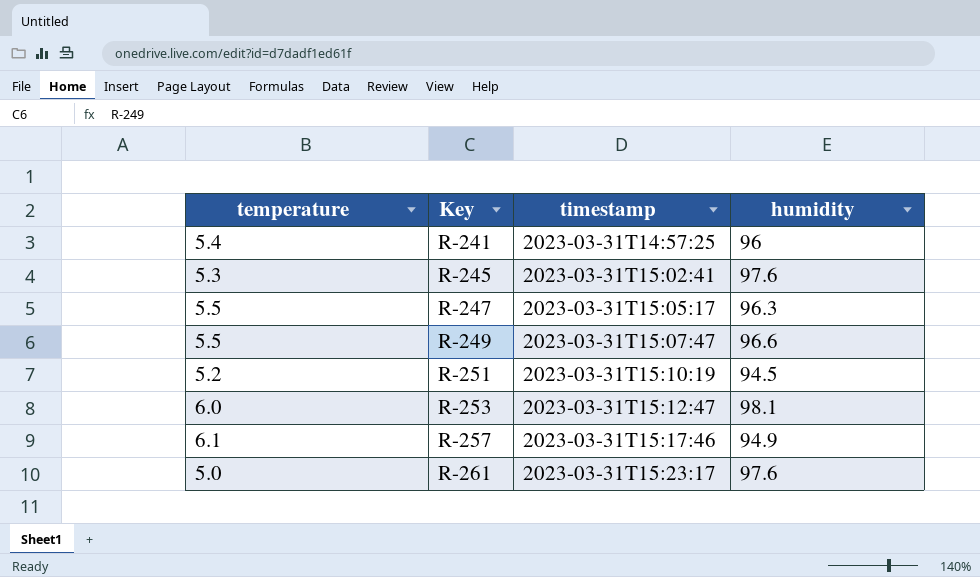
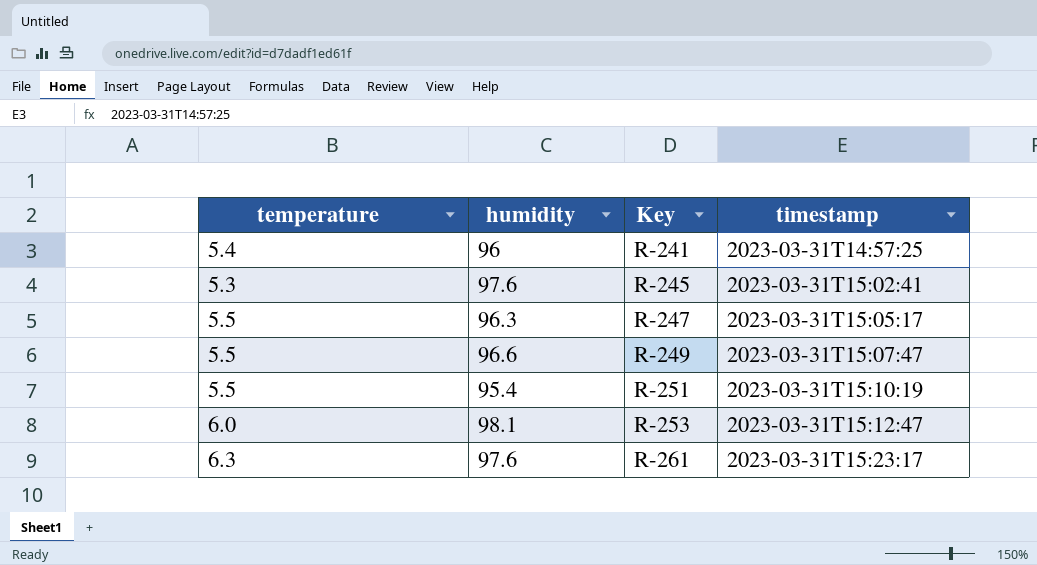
column humidity | position: 4 -> 2
row R-257: 6.1 | 2023-03-31T15:17:46 | 94.9 -> none
R-251 | temperature: 5.2 -> 5.5
R-251 | humidity: 94.5 -> 95.4
R-261 | temperature: 5.0 -> 6.3

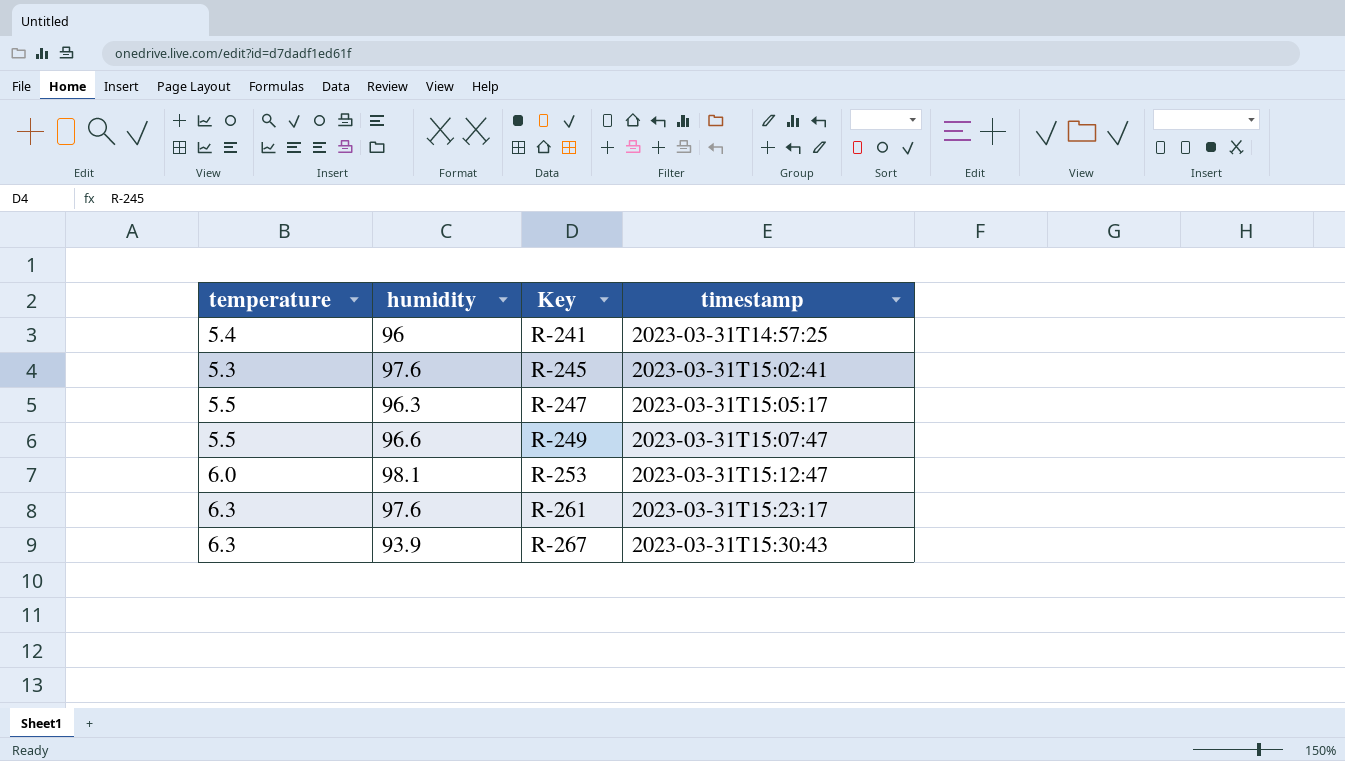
row R-251: 5.5 | 95.4 | 2023-03-31T15:10:19 -> none
row R-267: none -> 6.3 | 93.9 | 2023-03-31T15:30:43

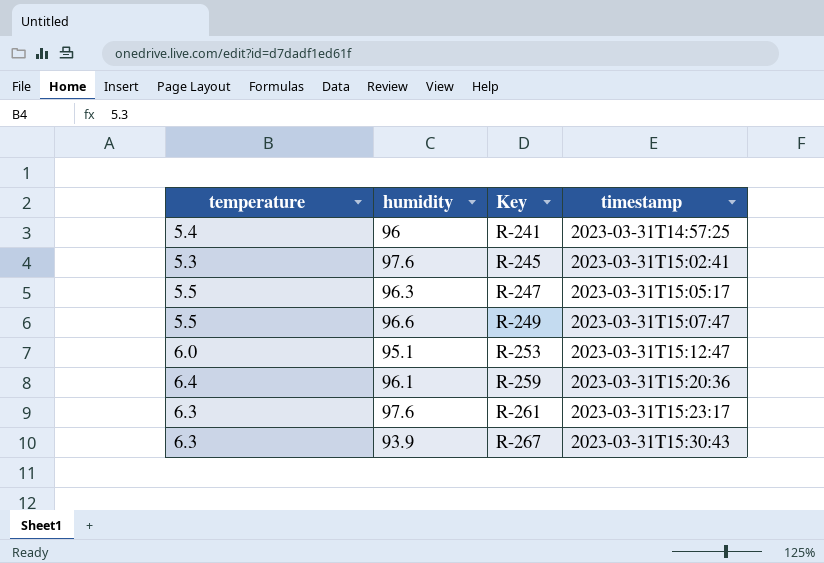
R-253 | humidity: 98.1 -> 95.1
row R-259: none -> 6.4 | 96.1 | 2023-03-31T15:20:36

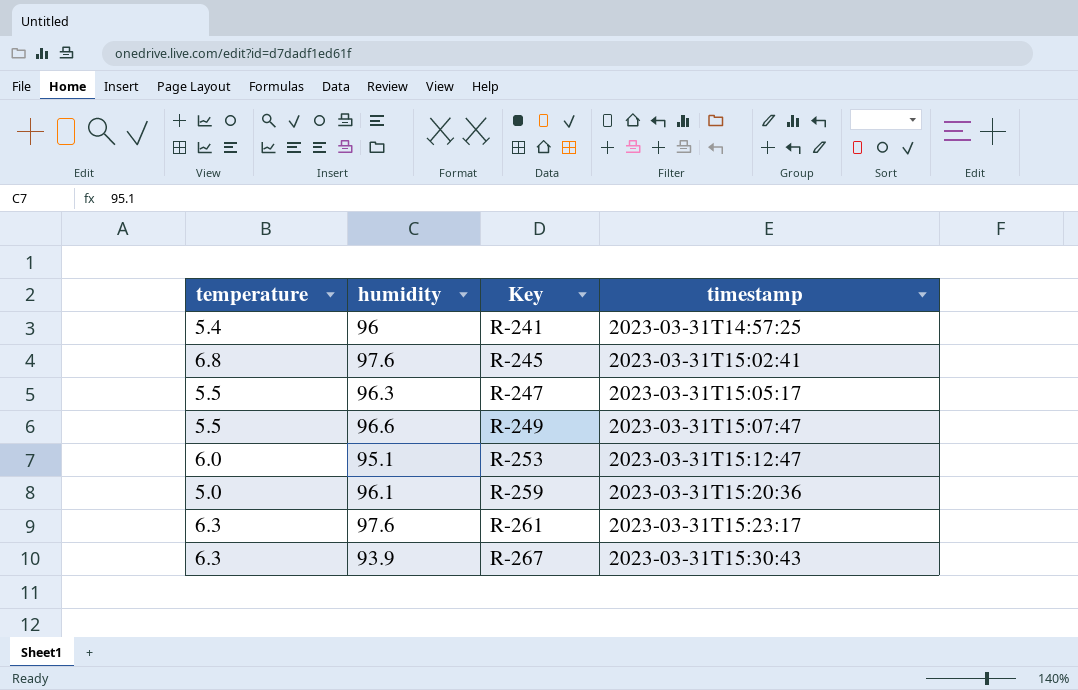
R-245 | temperature: 5.3 -> 6.8
R-259 | temperature: 6.4 -> 5.0

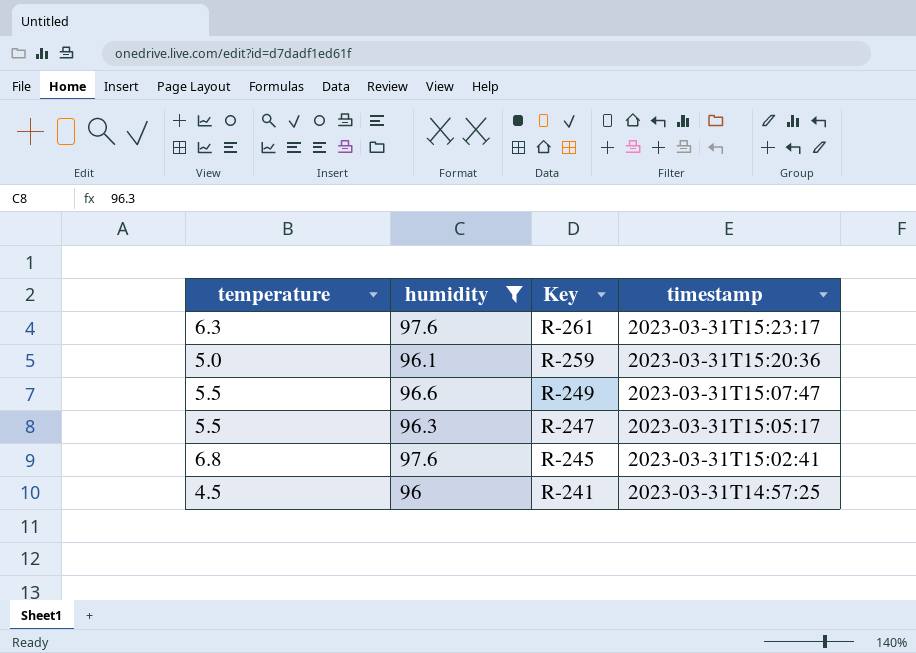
filter: none -> humidity >= 96
row order: Key ascending -> Key descending
R-241 | temperature: 5.4 -> 4.5

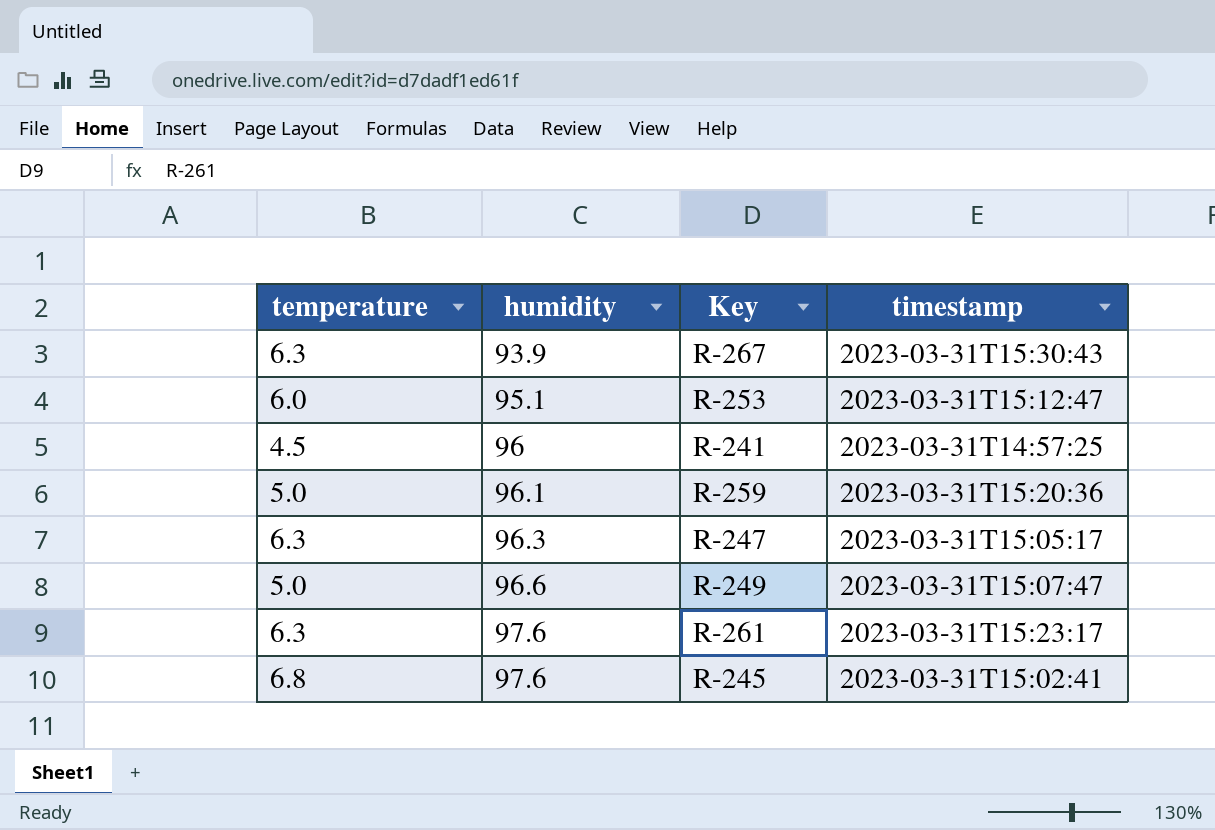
filter: humidity >= 96 -> none
row order: Key descending -> humidity ascending
R-247 | temperature: 5.5 -> 6.3
R-249 | temperature: 5.5 -> 5.0

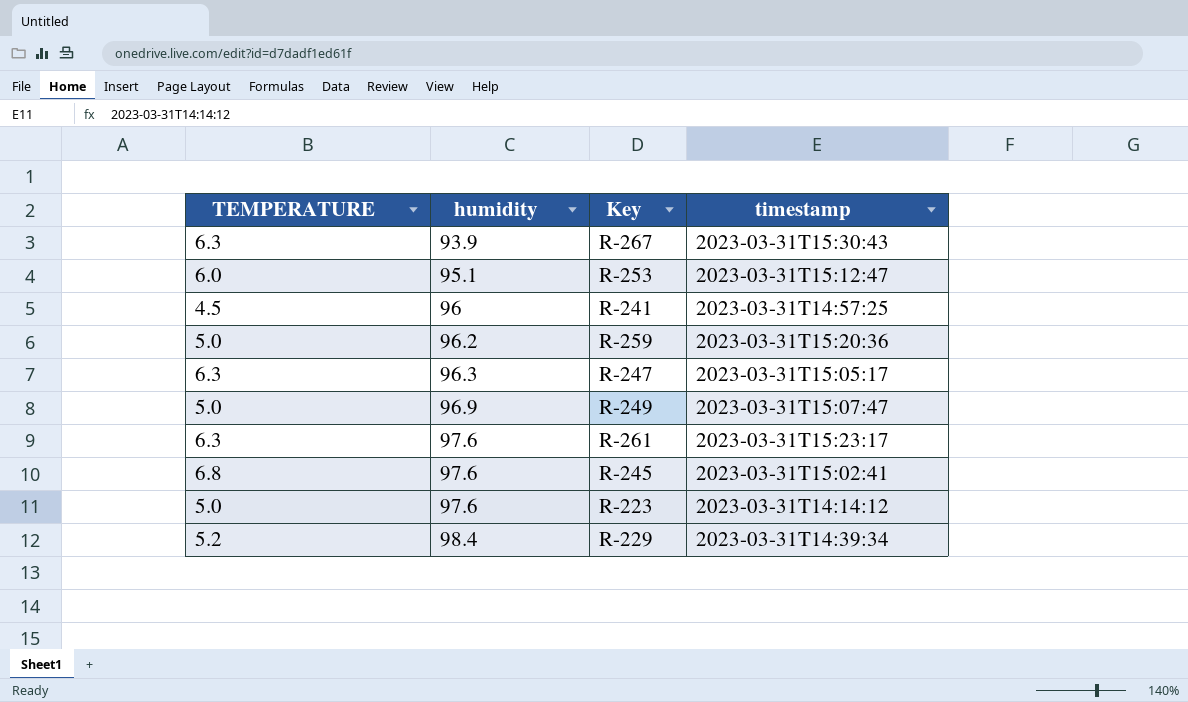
column name: temperature -> TEMPERATURE
R-259 | humidity: 96.1 -> 96.2
R-249 | humidity: 96.6 -> 96.9
row R-223: none -> 5.0 | 97.6 | 2023-03-31T14:14:12
row R-229: none -> 5.2 | 98.4 | 2023-03-31T14:39:34

